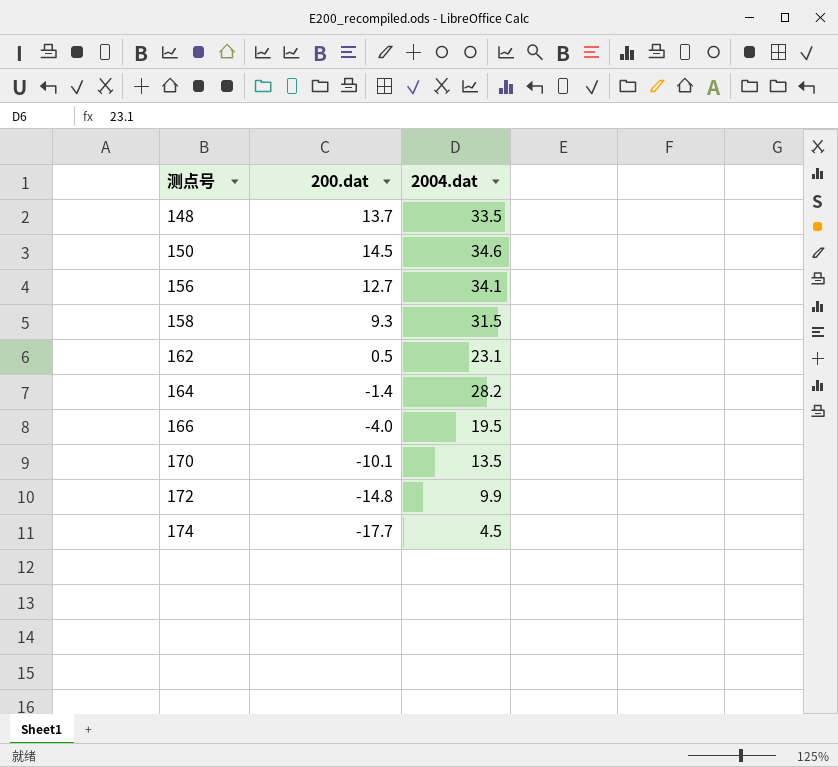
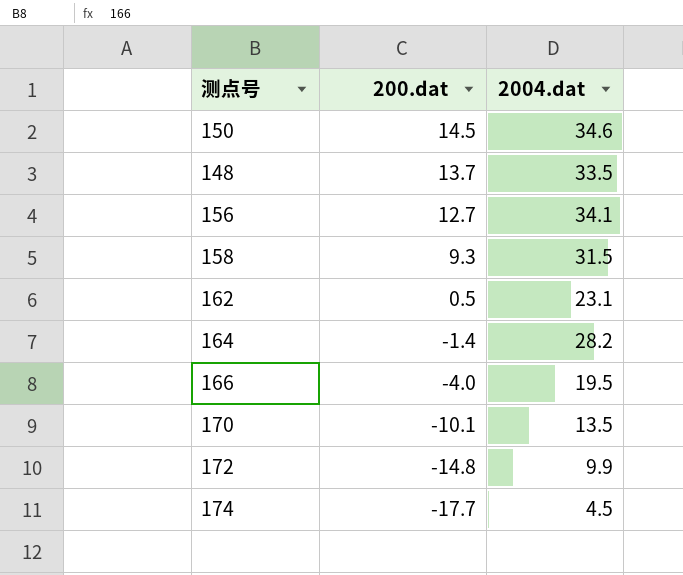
row order: 测点号 ascending -> 200.dat descending

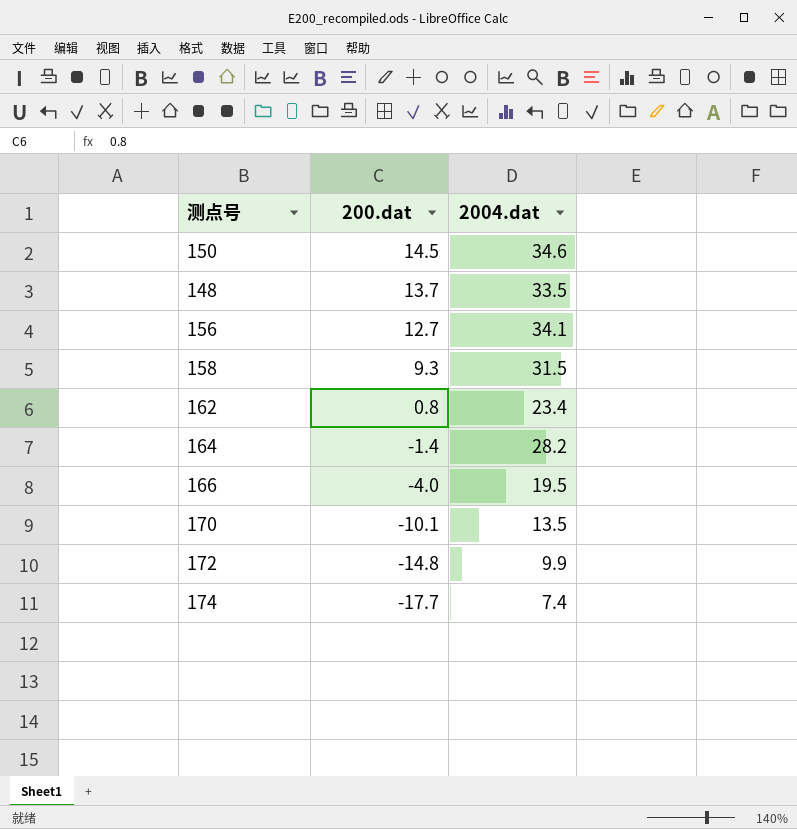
162 | 200.dat: 0.5 -> 0.8
162 | 2004.dat: 23.1 -> 23.4
174 | 2004.dat: 4.5 -> 7.4

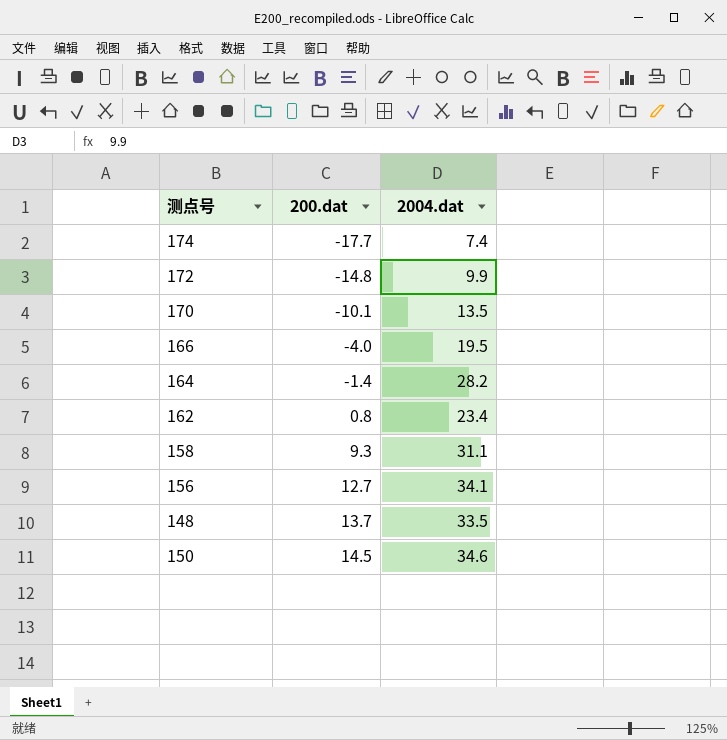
row order: 200.dat descending -> 200.dat ascending
158 | 2004.dat: 31.5 -> 31.1

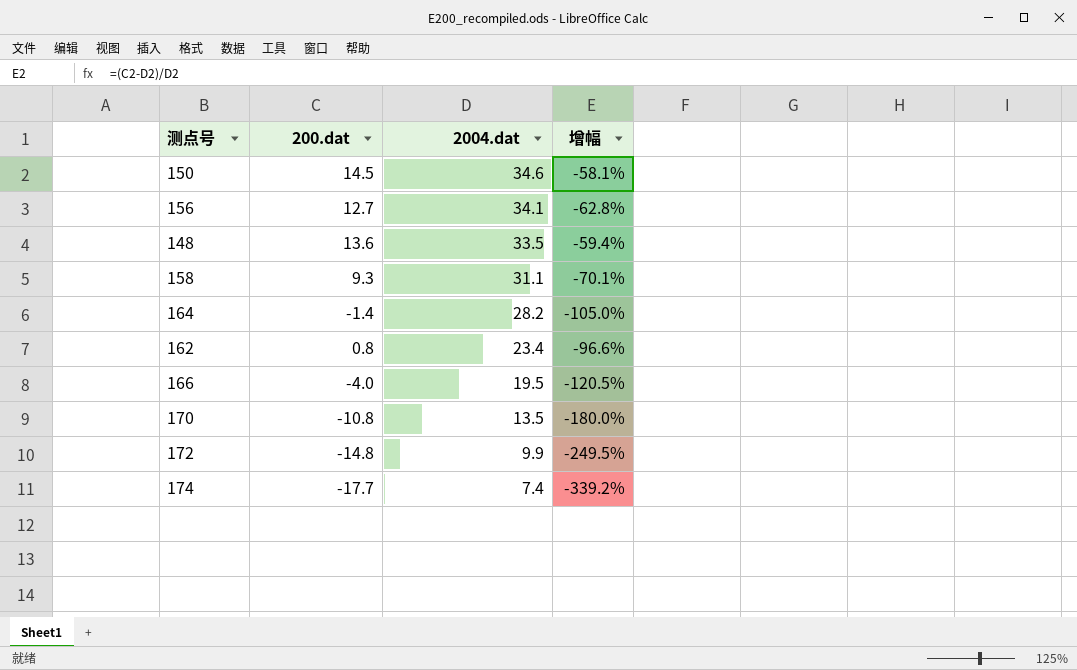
row order: 200.dat ascending -> 2004.dat descending
column 增幅 | formula: none -> ([200.dat] - [2004.dat]) / [2004.dat]
148 | 200.dat: 13.7 -> 13.6
170 | 200.dat: -10.1 -> -10.8

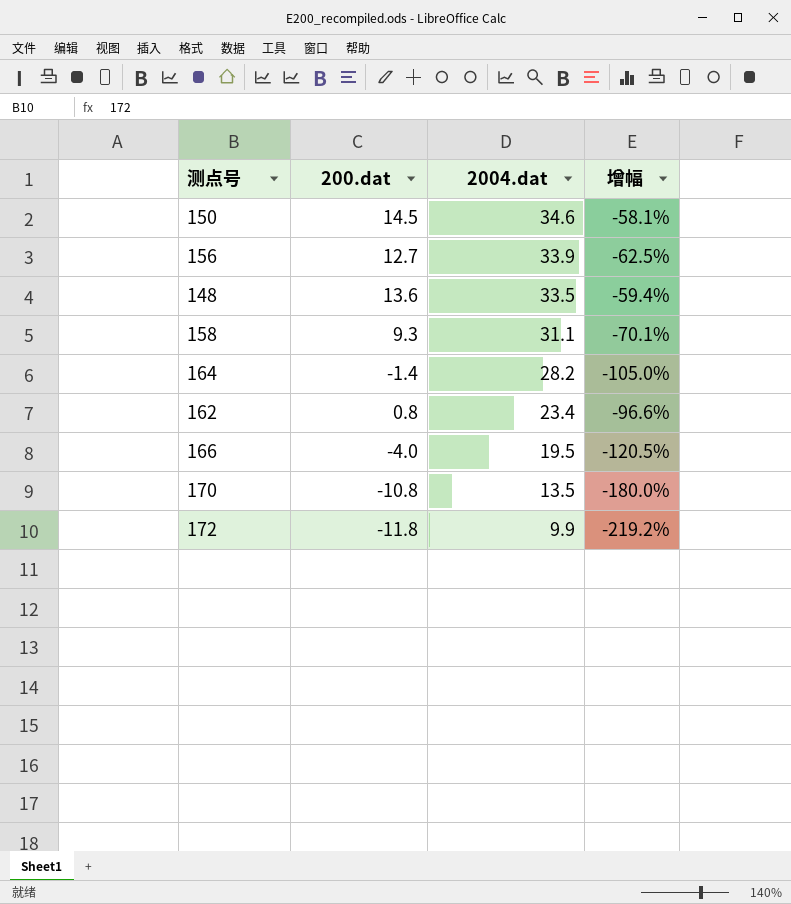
row 174: -17.7 | 7.4 | -339.2% -> none
156 | 2004.dat: 34.1 -> 33.9
156 | 增幅: -62.8% -> -62.5%
172 | 200.dat: -14.8 -> -11.8
172 | 增幅: -249.5% -> -219.2%

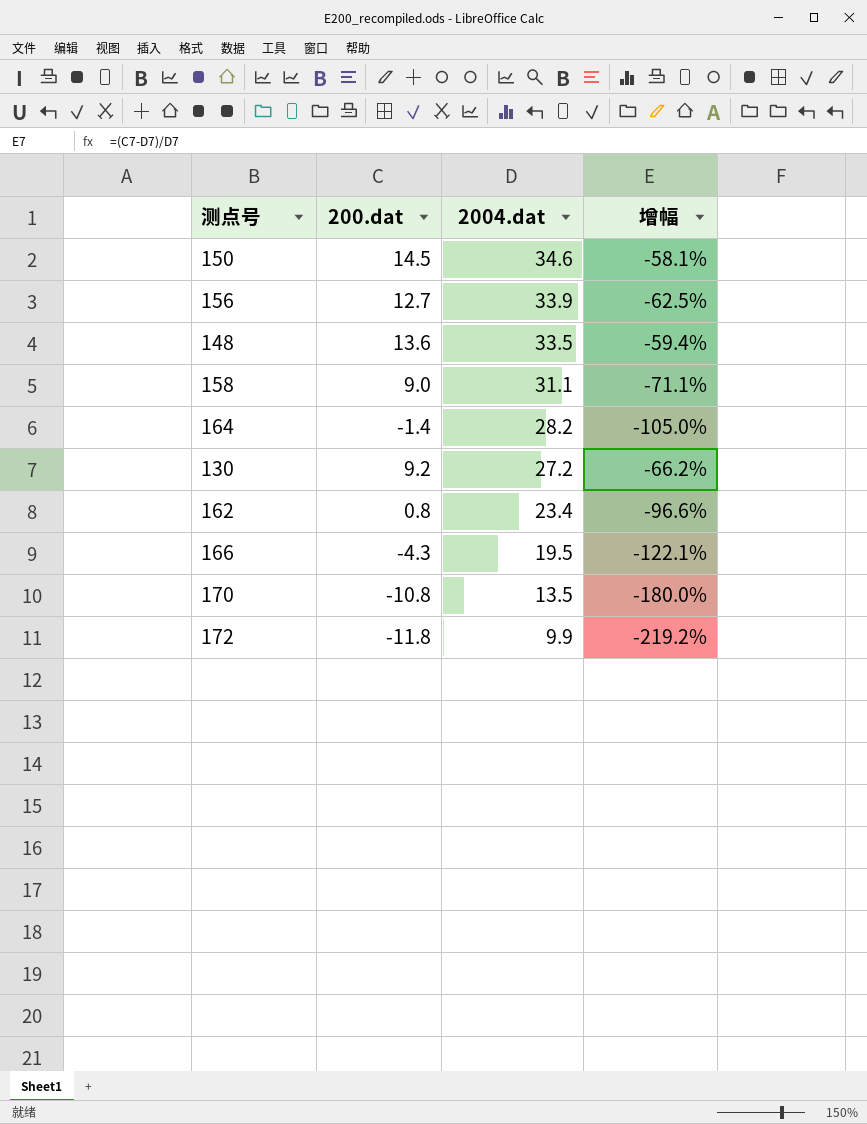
158 | 200.dat: 9.3 -> 9.0
158 | 增幅: -70.1% -> -71.1%
row 130: none -> 9.2 | 27.2 | -66.2%
166 | 200.dat: -4.0 -> -4.3
166 | 增幅: -120.5% -> -122.1%

